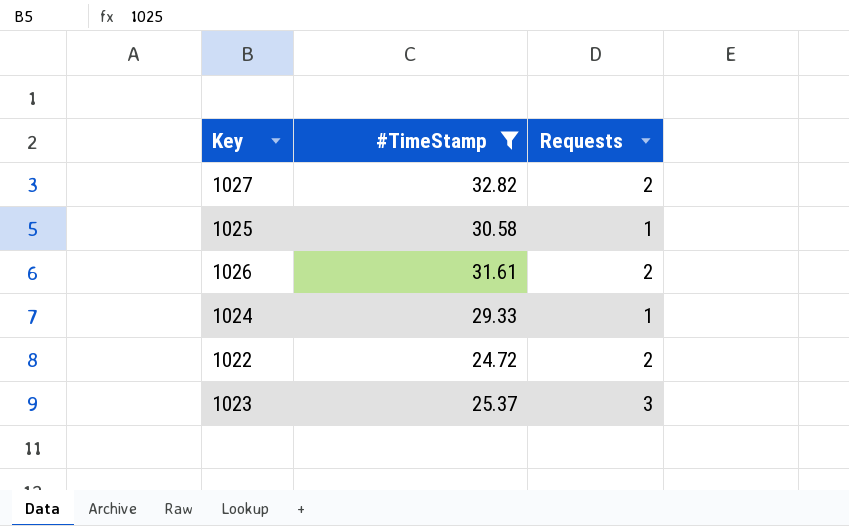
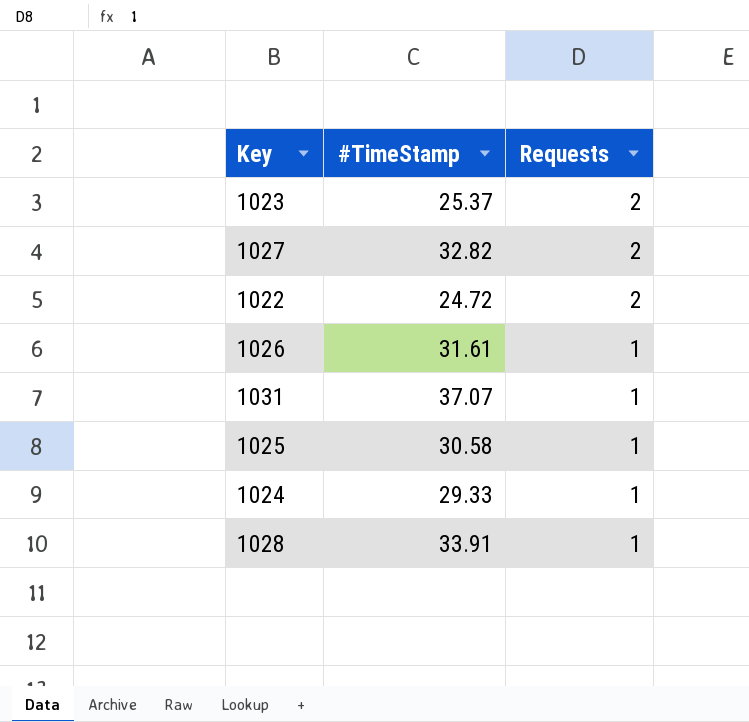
filter: #TimeStamp <= 32.82 -> none
row order: none -> Requests descending
1023 | Requests: 3 -> 2
1026 | Requests: 2 -> 1

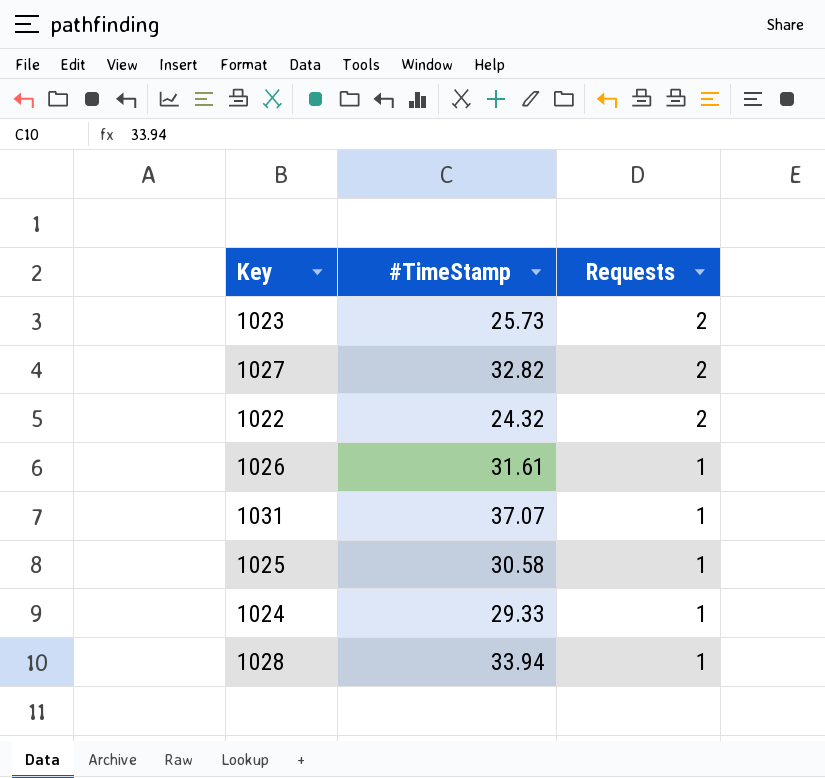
1023 | #TimeStamp: 25.37 -> 25.73
1022 | #TimeStamp: 24.72 -> 24.32
1028 | #TimeStamp: 33.91 -> 33.94

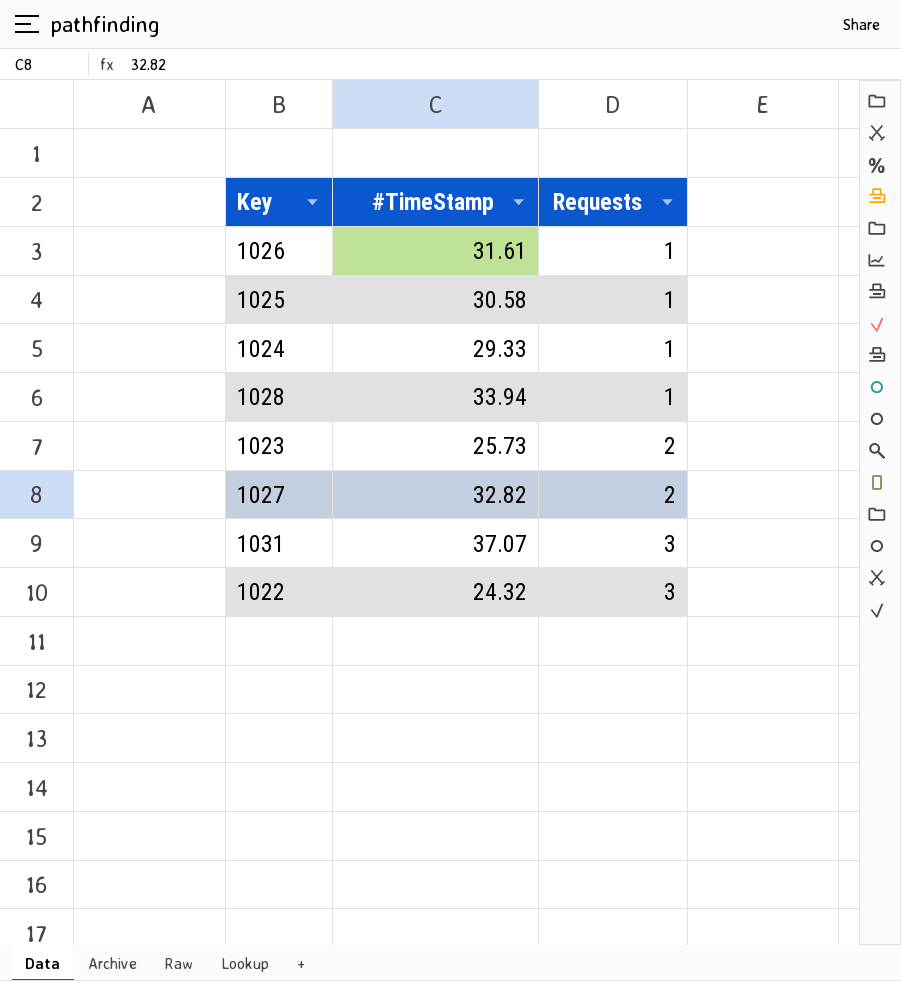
row order: Requests descending -> Requests ascending
1031 | Requests: 1 -> 3
1022 | Requests: 2 -> 3

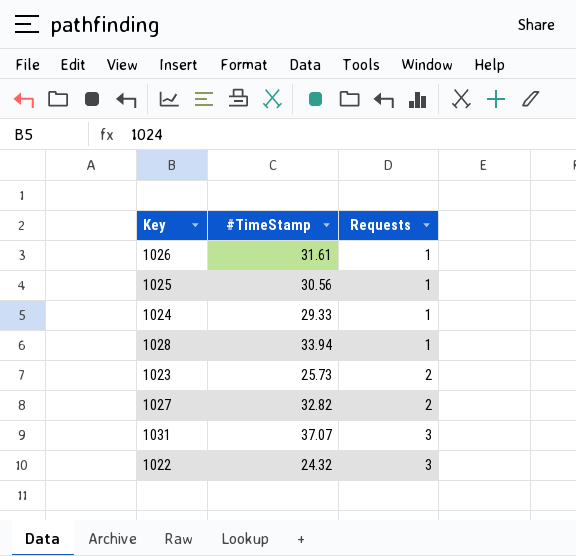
1025 | #TimeStamp: 30.58 -> 30.56

